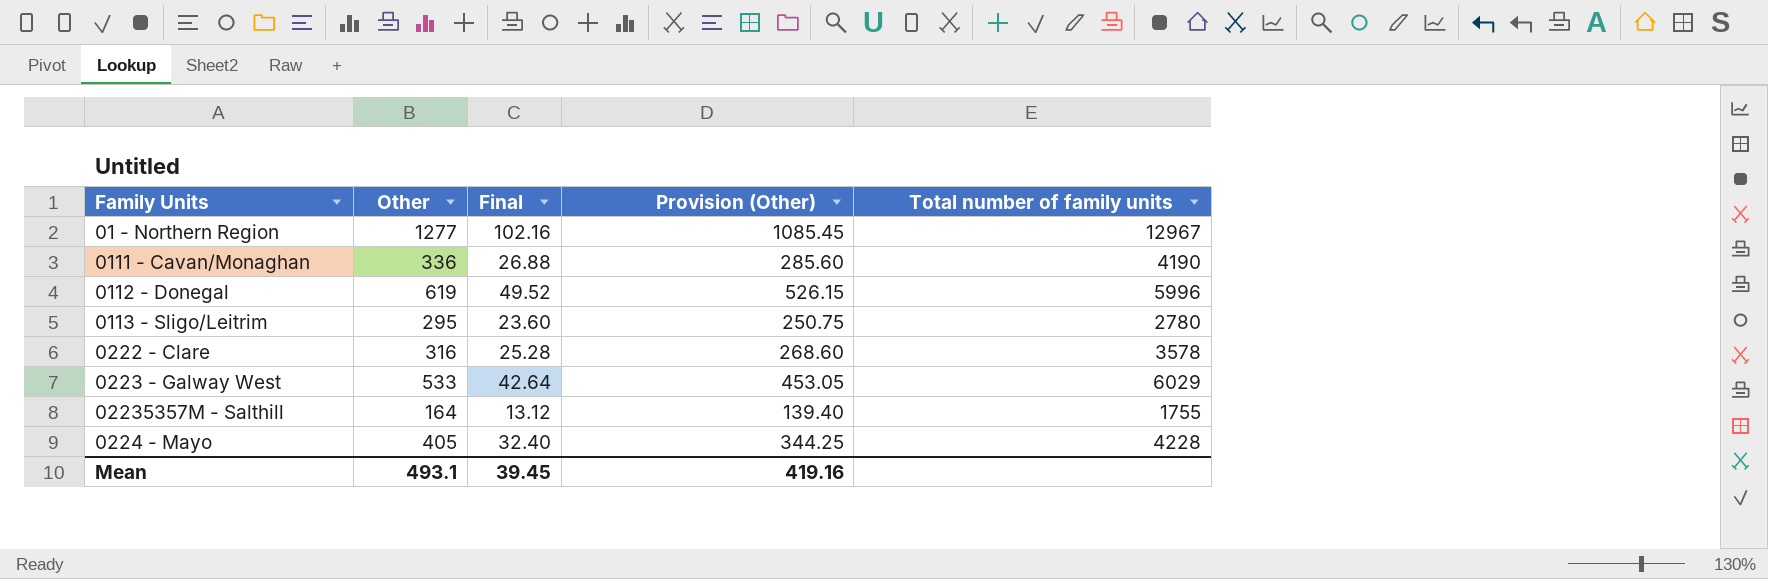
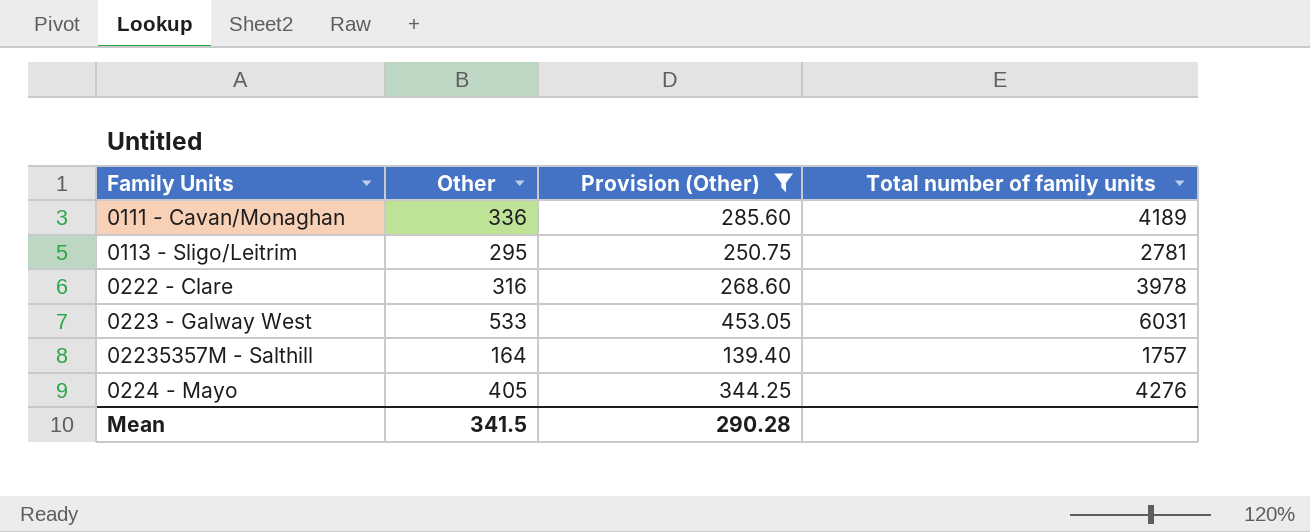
filter: none -> Provision (Other) <= 453.05
column Final | formula: [Other] * 0.08 -> none
0111 - Cavan/Monaghan | Total number of family units: 4190 -> 4189
0113 - Sligo/Leitrim | Total number of family units: 2780 -> 2781
0222 - Clare | Total number of family units: 3578 -> 3978
0223 - Galway West | Total number of family units: 6029 -> 6031
02235357M - Salthill | Total number of family units: 1755 -> 1757
0224 - Mayo | Total number of family units: 4228 -> 4276
Mean | Other: 493.1 -> 341.5
Mean | Provision (Other): 419.16 -> 290.28

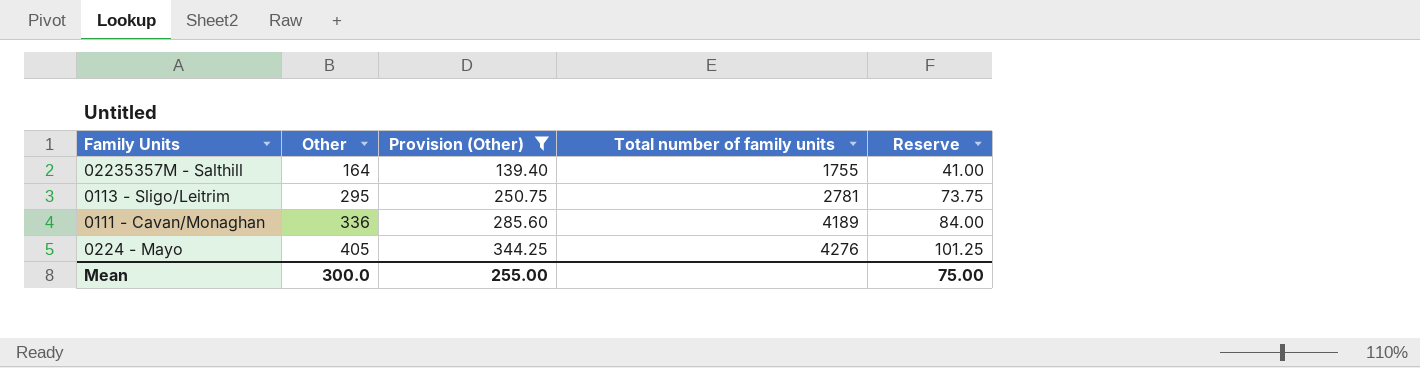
row order: none -> Other ascending
column Reserve | formula: none -> [Other] * 0.25
row 0222 - Clare: 316 | 268.60 | 3978 -> none
row 0223 - Galway West: 533 | 453.05 | 6031 -> none
02235357M - Salthill | Total number of family units: 1757 -> 1755
Mean | Other: 341.5 -> 300.0
Mean | Provision (Other): 290.28 -> 255.00

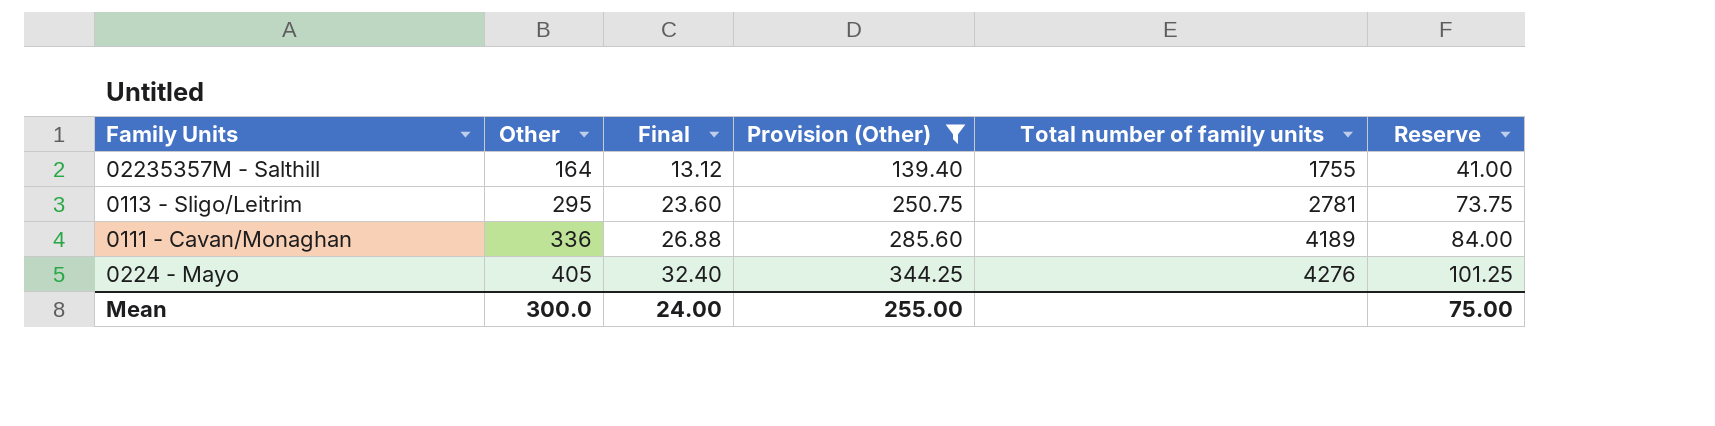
column Final | formula: none -> [Other] * 0.08

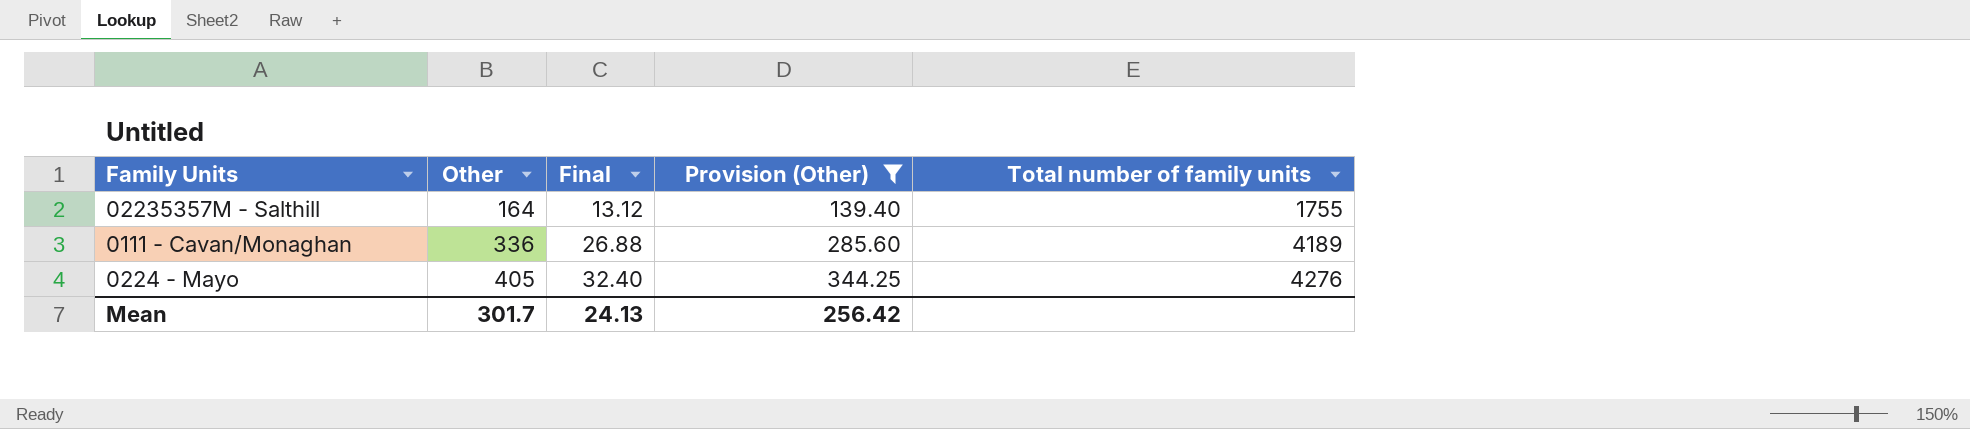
column Reserve | formula: [Other] * 0.25 -> none
row 0113 - Sligo/Leitrim: 295 | 23.60 | 250.75 | 2781 | 73.75 -> none
Mean | Other: 300.0 -> 301.7
Mean | Final: 24.00 -> 24.13
Mean | Provision (Other): 255.00 -> 256.42

